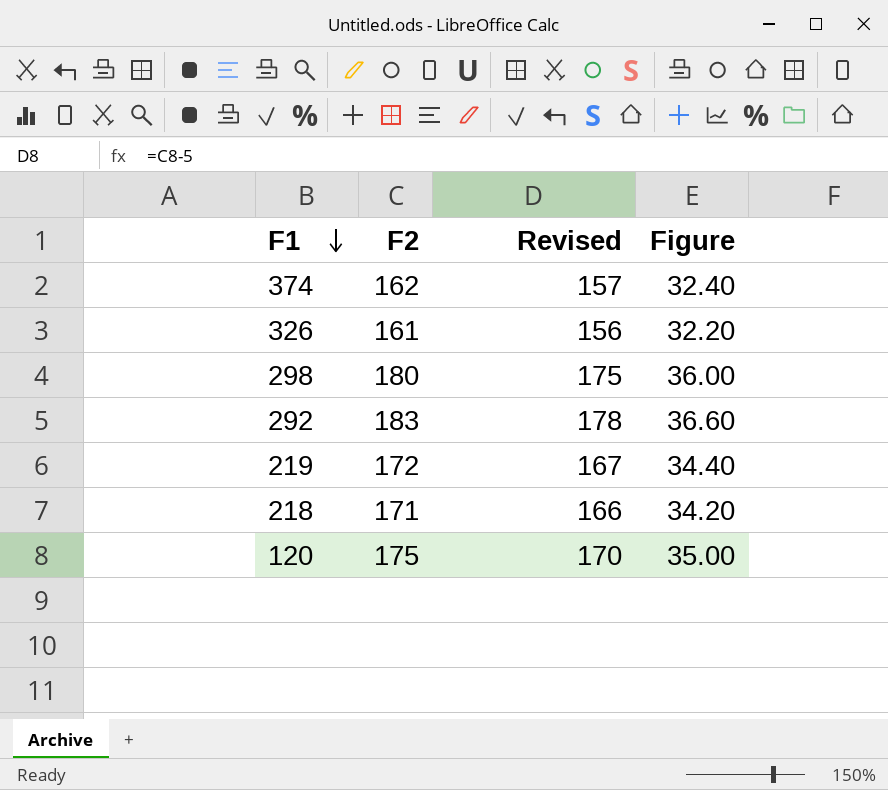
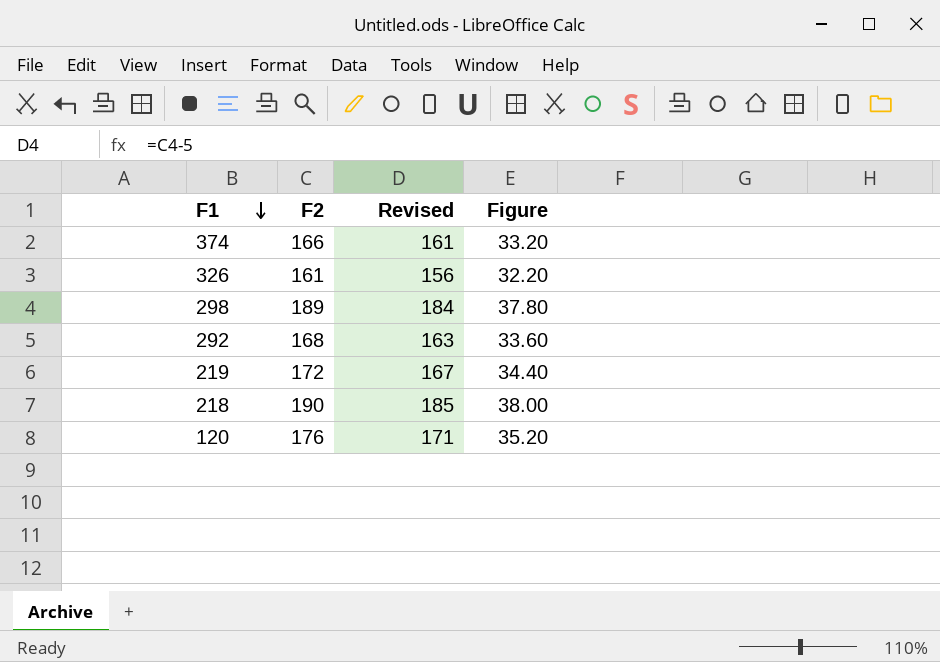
374 | F2: 162 -> 166
374 | Revised: 157 -> 161
374 | Figure: 32.40 -> 33.20
298 | F2: 180 -> 189
298 | Revised: 175 -> 184
298 | Figure: 36.00 -> 37.80
292 | F2: 183 -> 168
292 | Revised: 178 -> 163
292 | Figure: 36.60 -> 33.60
218 | F2: 171 -> 190
218 | Revised: 166 -> 185
218 | Figure: 34.20 -> 38.00
120 | F2: 175 -> 176
120 | Revised: 170 -> 171
120 | Figure: 35.00 -> 35.20

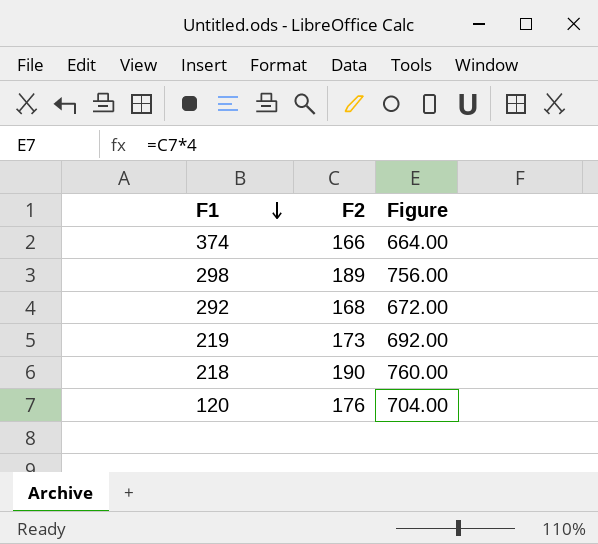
column Revised | formula: [F2] - 5 -> none
column Figure | formula: [F2] * 0.2 -> [F2] * 4
row 326: 161 | 156 | 32.20 -> none
219 | F2: 172 -> 173

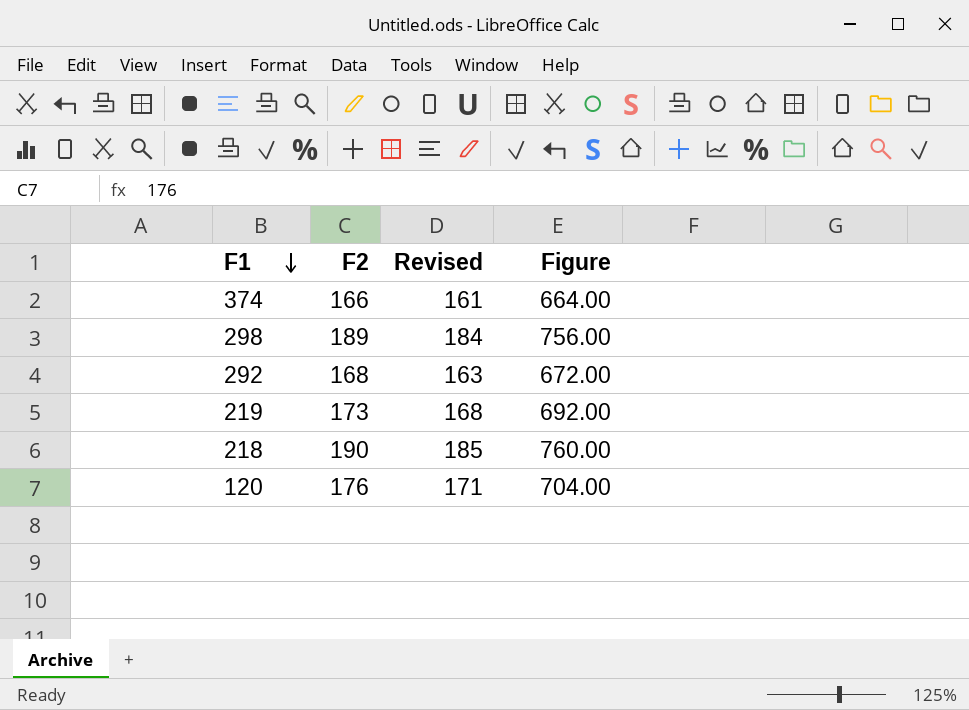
column Revised | formula: none -> [F2] - 5

